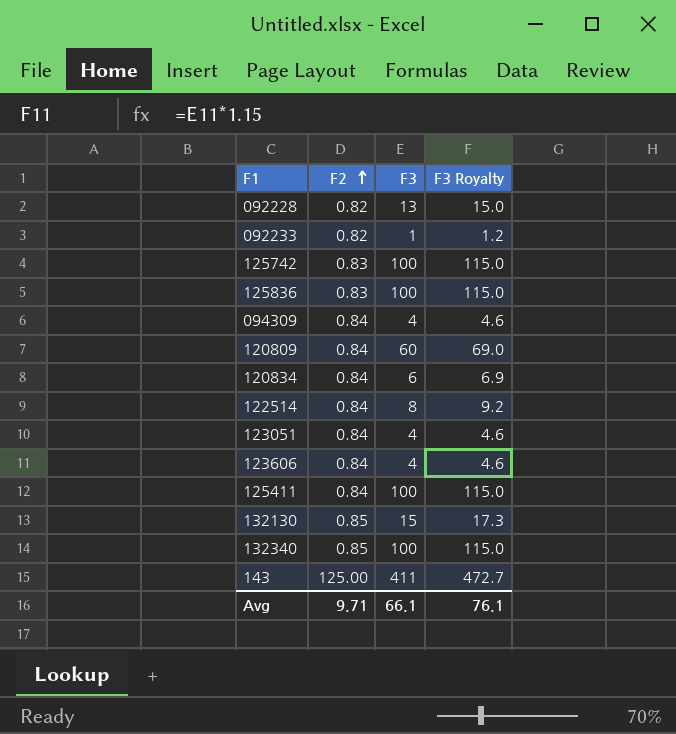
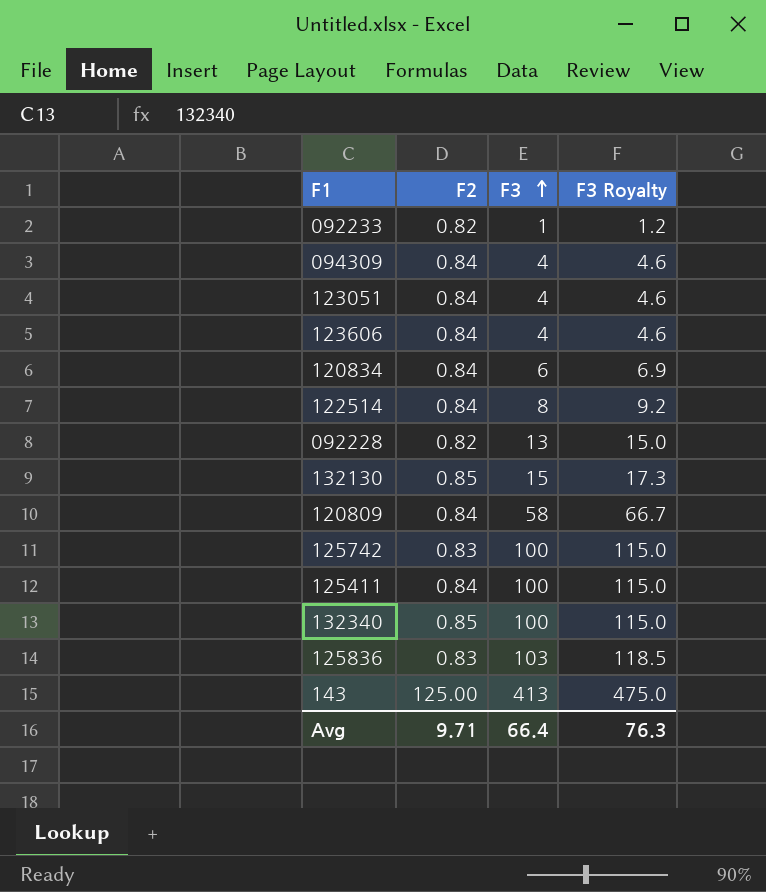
row order: F2 ascending -> F3 ascending
120809 | F3: 60 -> 58
120809 | F3 Royalty: 69.0 -> 66.7
125836 | F3: 100 -> 103
125836 | F3 Royalty: 115.0 -> 118.5
143 | F3: 411 -> 413
143 | F3 Royalty: 472.7 -> 475.0
Avg | F3: 66.1 -> 66.4
Avg | F3 Royalty: 76.1 -> 76.3

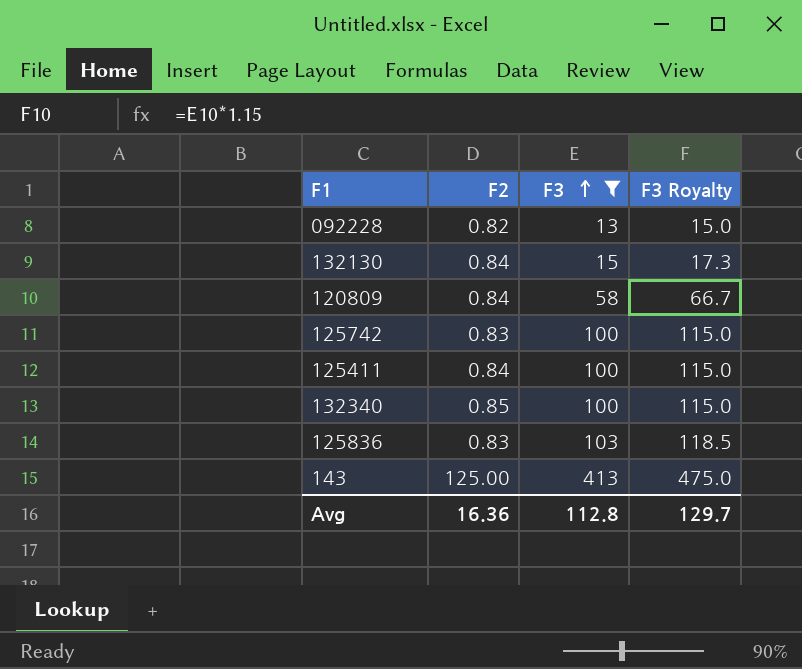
filter: none -> F3 >= 13
132130 | F2: 0.85 -> 0.84
Avg | F2: 9.71 -> 16.36
Avg | F3: 66.4 -> 112.8
Avg | F3 Royalty: 76.3 -> 129.7

